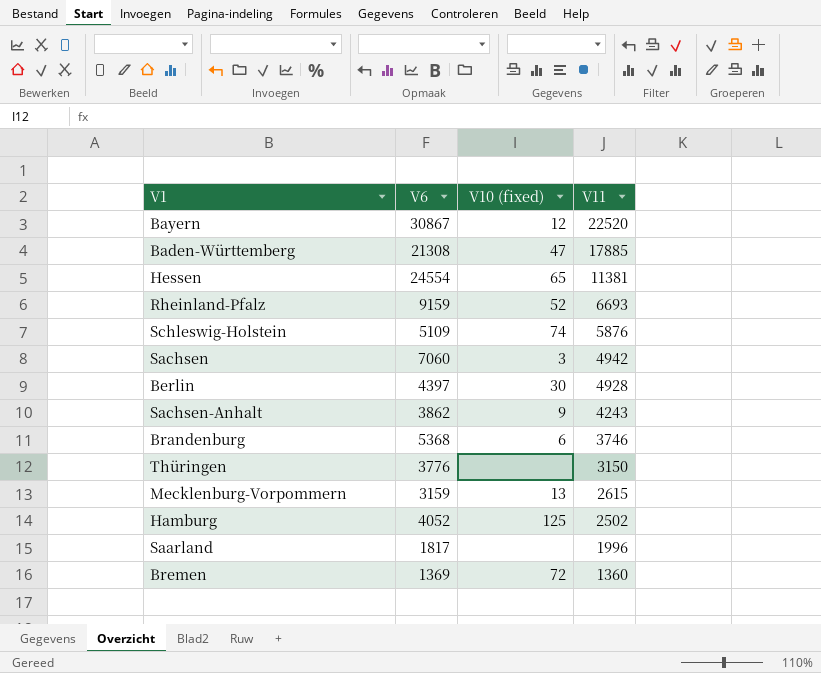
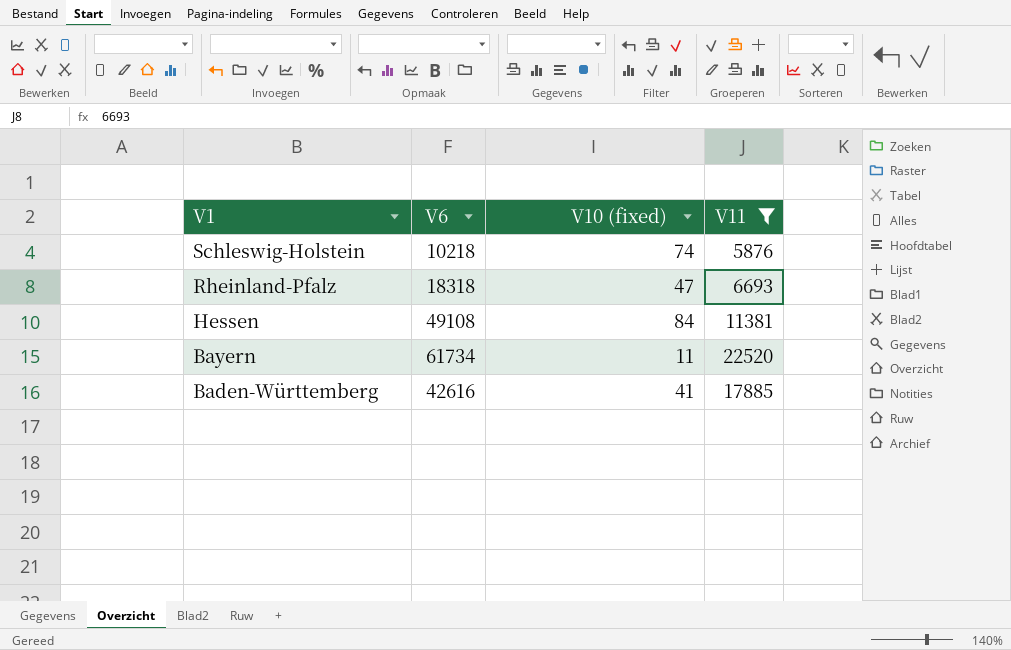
filter: none -> V11 >= 5876
row order: V11 descending -> V1 descending
Schleswig-Holstein | V6: 5109 -> 10218
Rheinland-Pfalz | V6: 9159 -> 18318
Rheinland-Pfalz | V10 (fixed): 52 -> 47
Hessen | V6: 24554 -> 49108
Hessen | V10 (fixed): 65 -> 84
Bayern | V6: 30867 -> 61734
Bayern | V10 (fixed): 12 -> 11
Baden-Württemberg | V6: 21308 -> 42616
Baden-Württemberg | V10 (fixed): 47 -> 41

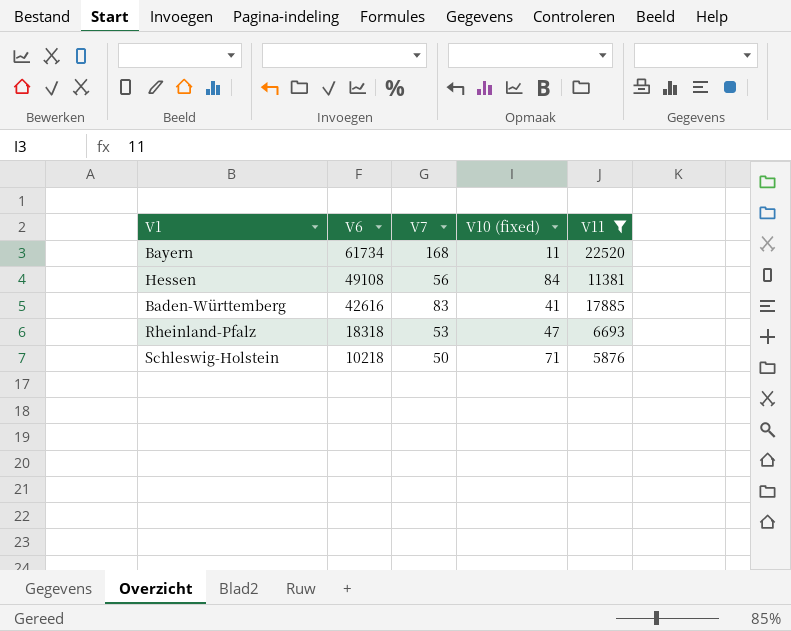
row order: V1 descending -> V6 descending
column V7 | position: none -> 3
Schleswig-Holstein | V10 (fixed): 74 -> 71

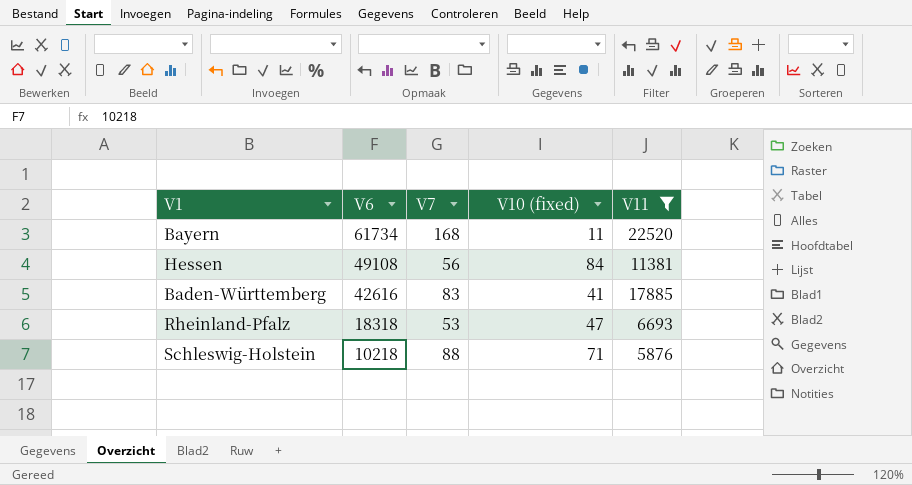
Schleswig-Holstein | V7: 50 -> 88

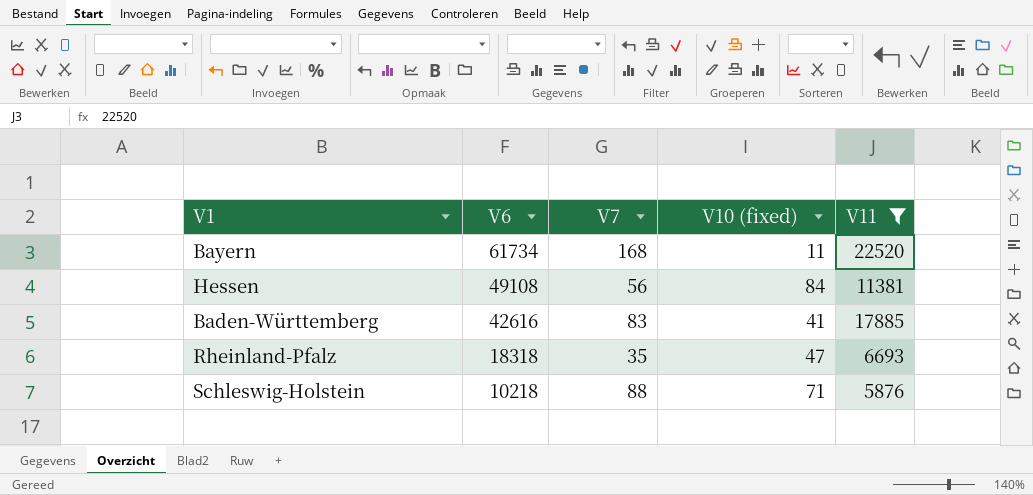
Rheinland-Pfalz | V7: 53 -> 35

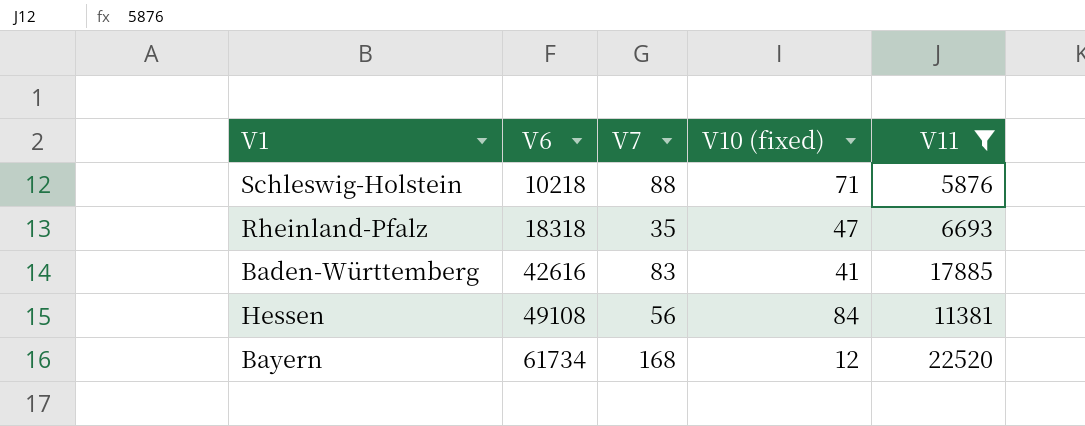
row order: V6 descending -> V6 ascending
Bayern | V10 (fixed): 11 -> 12

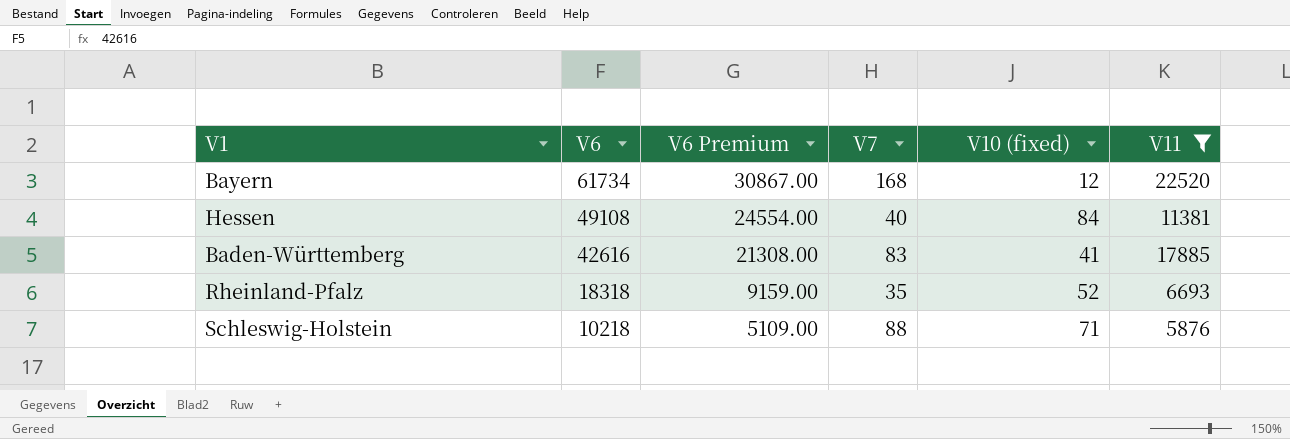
row order: V6 ascending -> V6 descending
column V6 Premium | formula: none -> [V6] * 0.5
Hessen | V7: 56 -> 40
Rheinland-Pfalz | V10 (fixed): 47 -> 52

